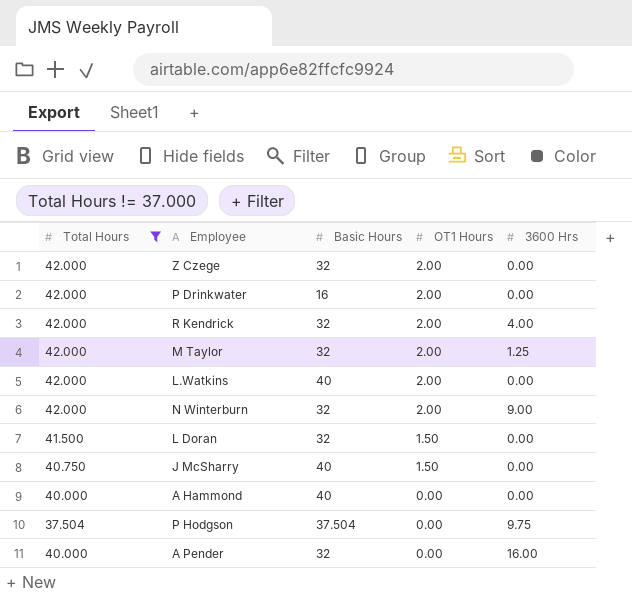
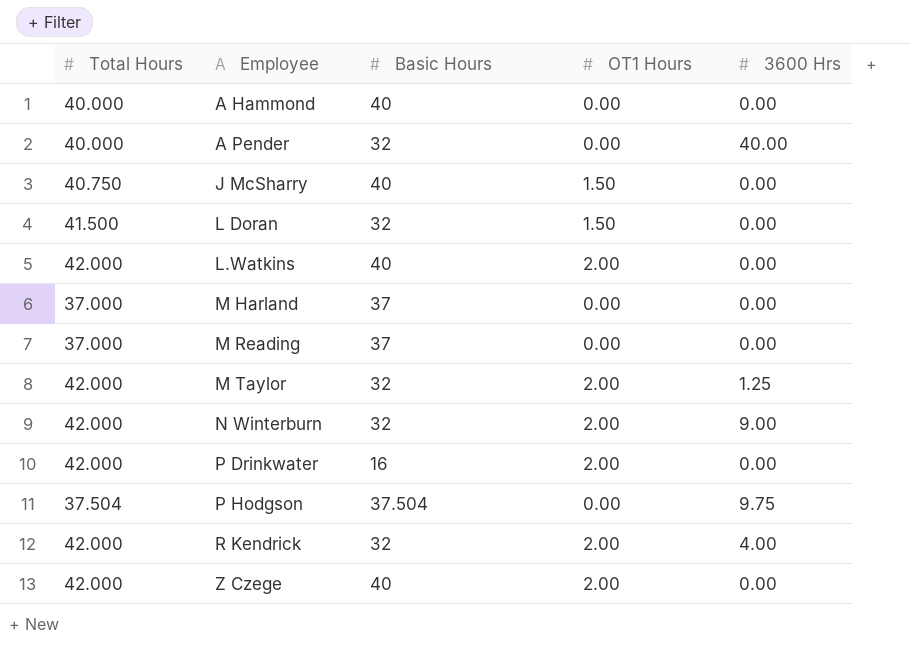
filter: Total Hours != 37.000 -> none
row order: OT1 Hours descending -> Employee ascending
A Pender | 3600 Hrs: 16.00 -> 40.00
Z Czege | Basic Hours: 32 -> 40

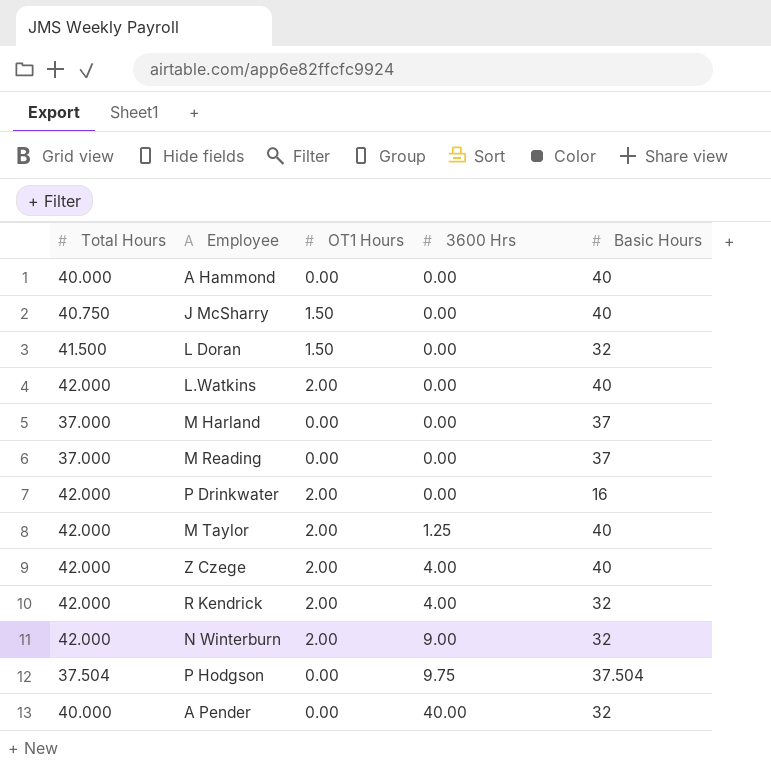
row order: Employee ascending -> 3600 Hrs ascending
column Basic Hours | position: 3 -> 5
M Taylor | Basic Hours: 32 -> 40
Z Czege | 3600 Hrs: 0.00 -> 4.00

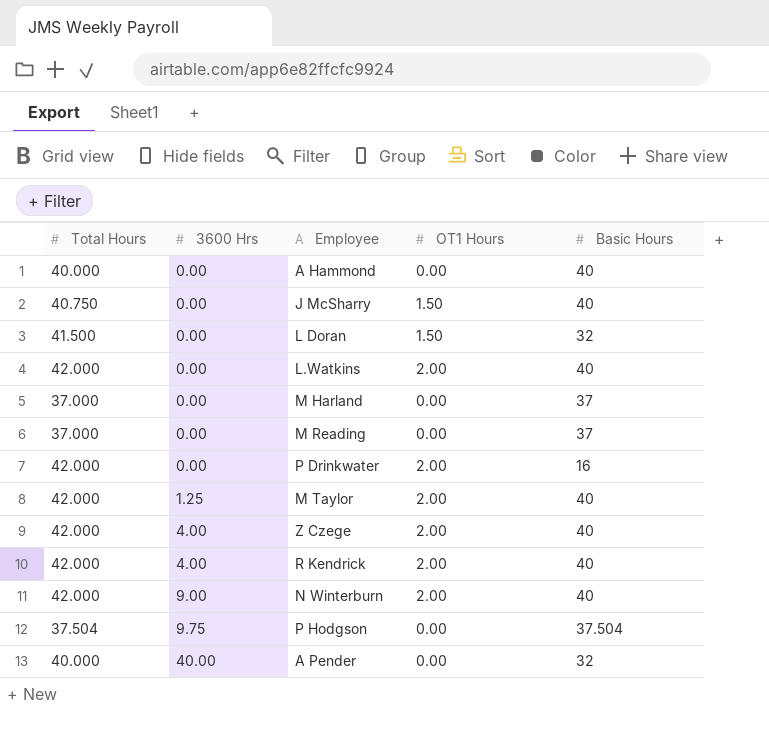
column 3600 Hrs | position: 4 -> 2
R Kendrick | Basic Hours: 32 -> 40
N Winterburn | Basic Hours: 32 -> 40

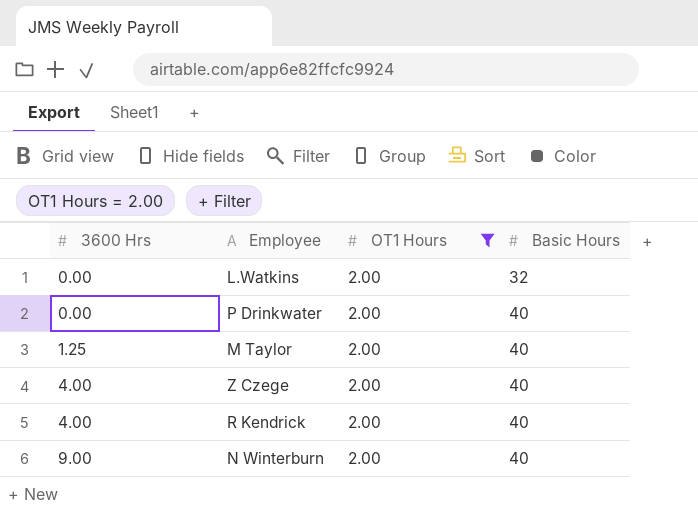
filter: none -> OT1 Hours = 2.00
column Total Hours | position: 1 -> none
L.Watkins | Basic Hours: 40 -> 32
P Drinkwater | Basic Hours: 16 -> 40

